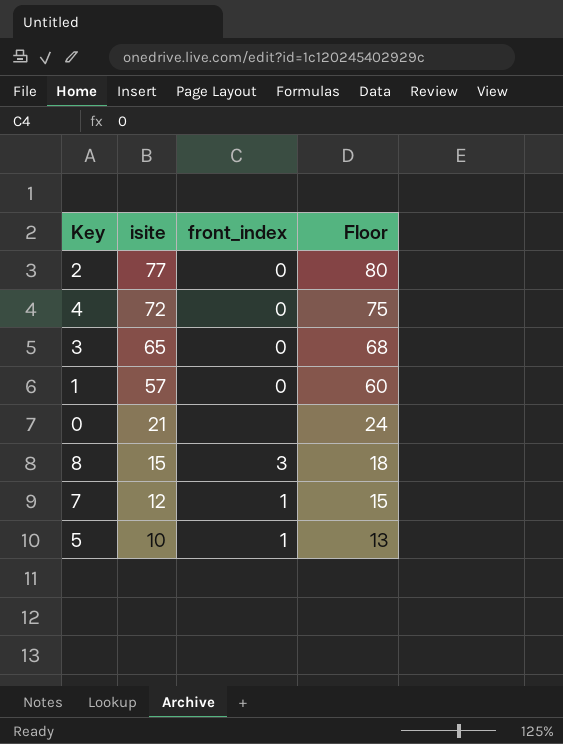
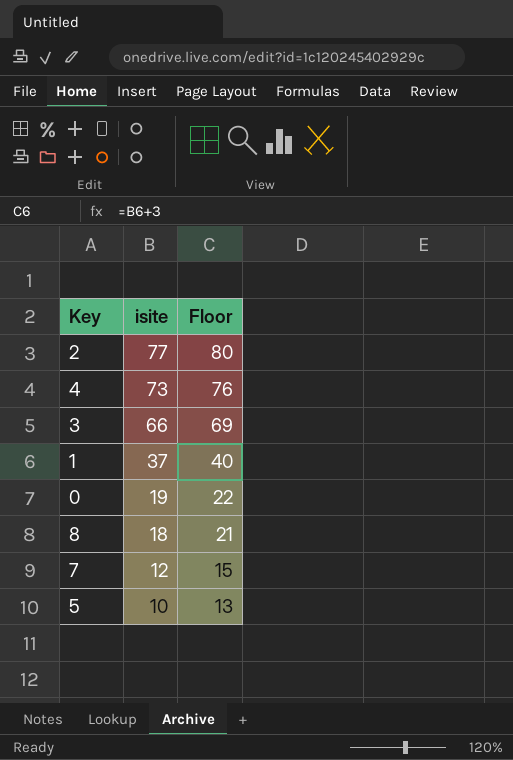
column front_index | position: 3 -> none
4 | isite: 72 -> 73
4 | Floor: 75 -> 76
3 | isite: 65 -> 66
3 | Floor: 68 -> 69
1 | isite: 57 -> 37
1 | Floor: 60 -> 40
0 | isite: 21 -> 19
0 | Floor: 24 -> 22
8 | isite: 15 -> 18
8 | Floor: 18 -> 21

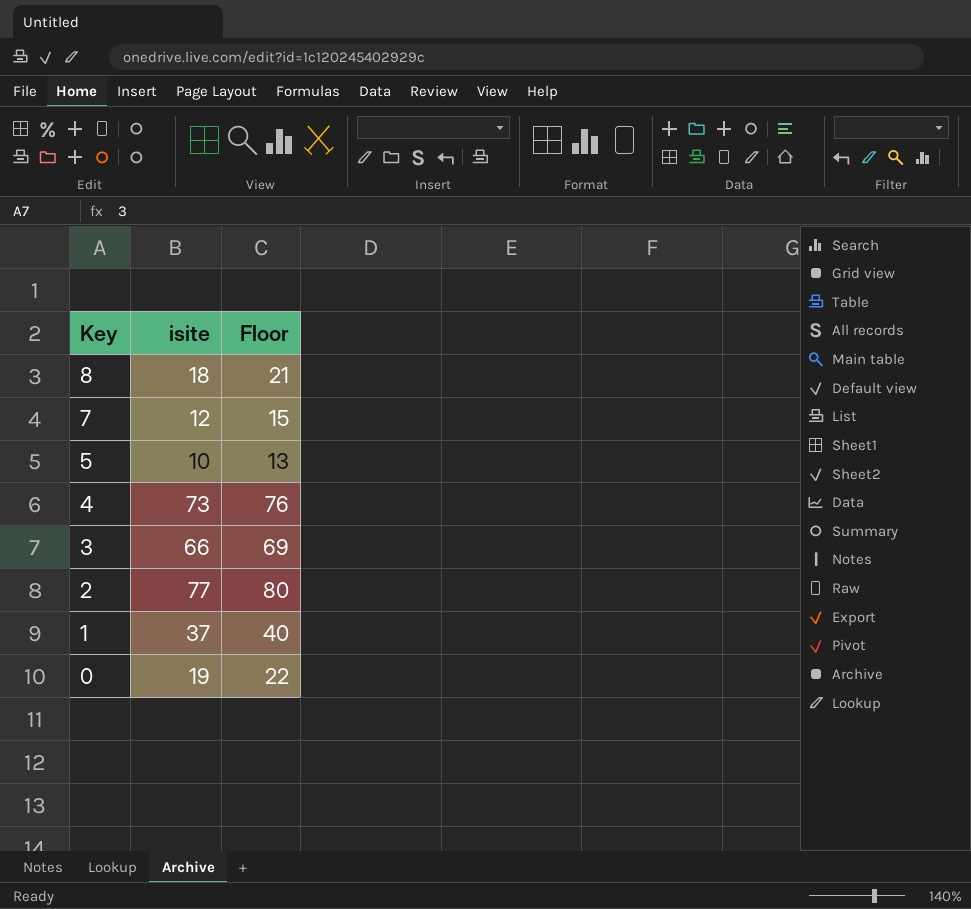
row order: isite descending -> Key descending

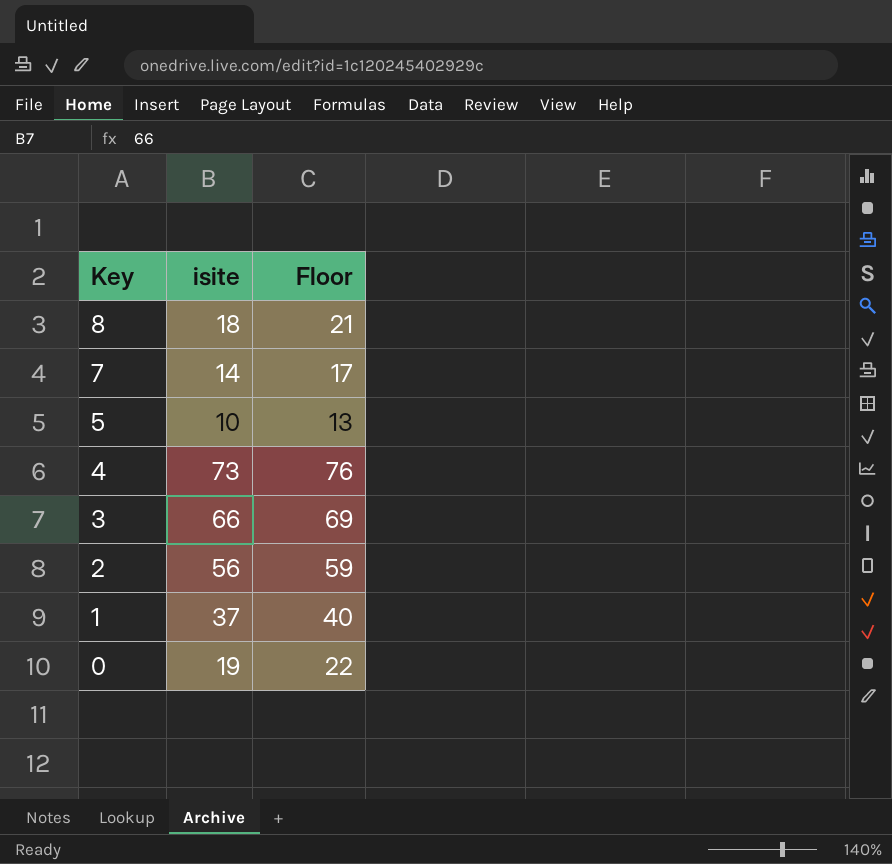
7 | isite: 12 -> 14
7 | Floor: 15 -> 17
2 | isite: 77 -> 56
2 | Floor: 80 -> 59

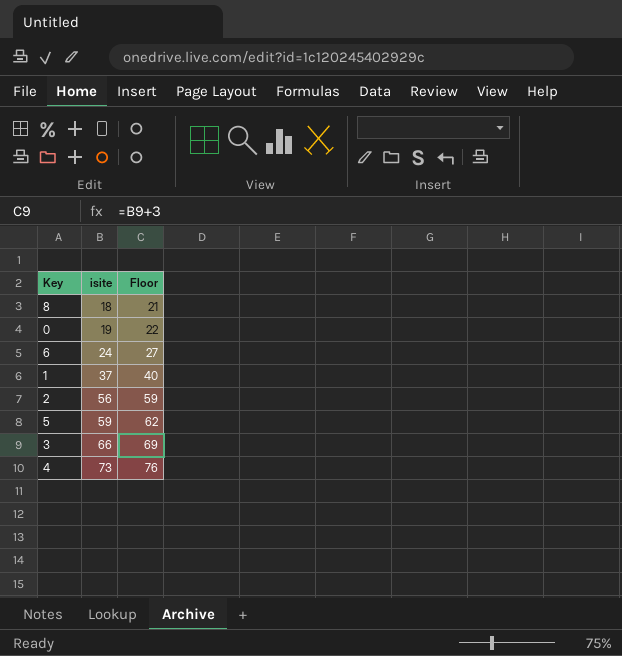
row order: Key descending -> isite ascending
row 7: 14 | 17 -> none
row 6: none -> 24 | 27
5 | isite: 10 -> 59
5 | Floor: 13 -> 62

